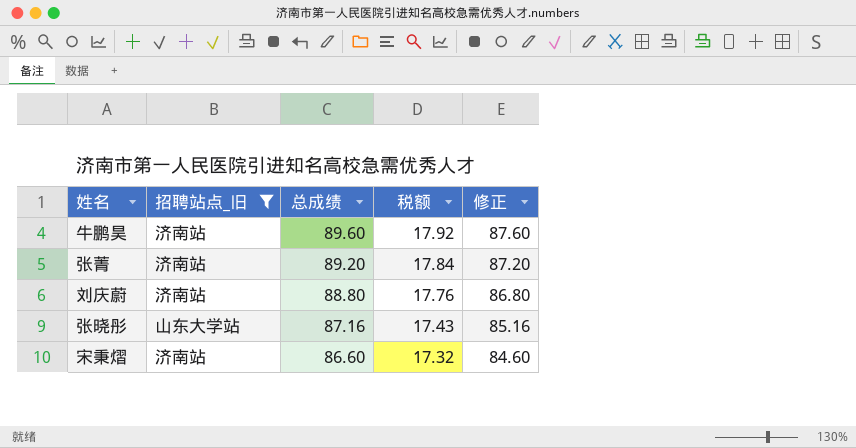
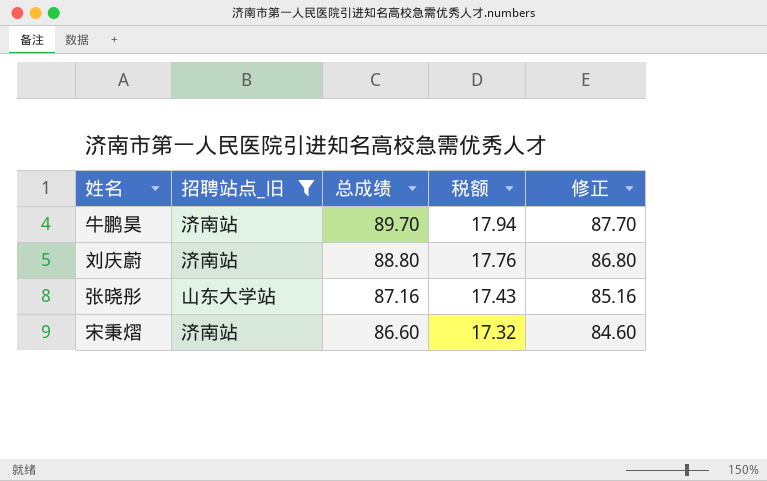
row 张菁: 济南站 | 89.20 | 17.84 | 87.20 -> none
牛鹏昊 | 总成绩: 89.60 -> 89.70
牛鹏昊 | 税额: 17.92 -> 17.94
牛鹏昊 | 修正: 87.60 -> 87.70

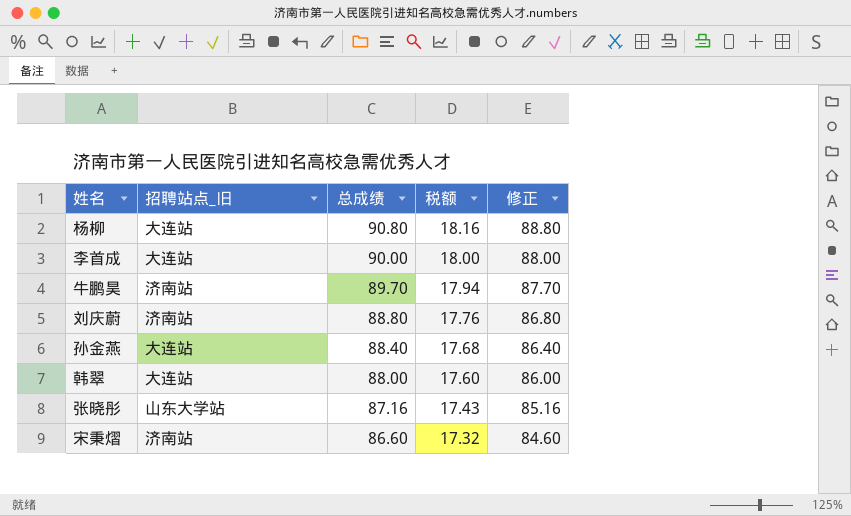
filter: 招聘站点_旧 != 大连站 -> none

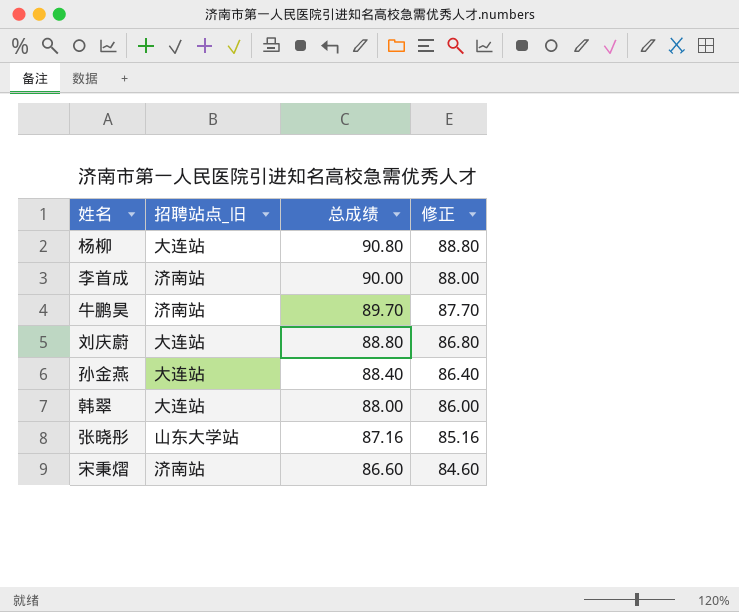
column 税额 | formula: [总成绩] * 0.2 -> none
李首成 | 招聘站点_旧: 大连站 -> 济南站
刘庆蔚 | 招聘站点_旧: 济南站 -> 大连站

